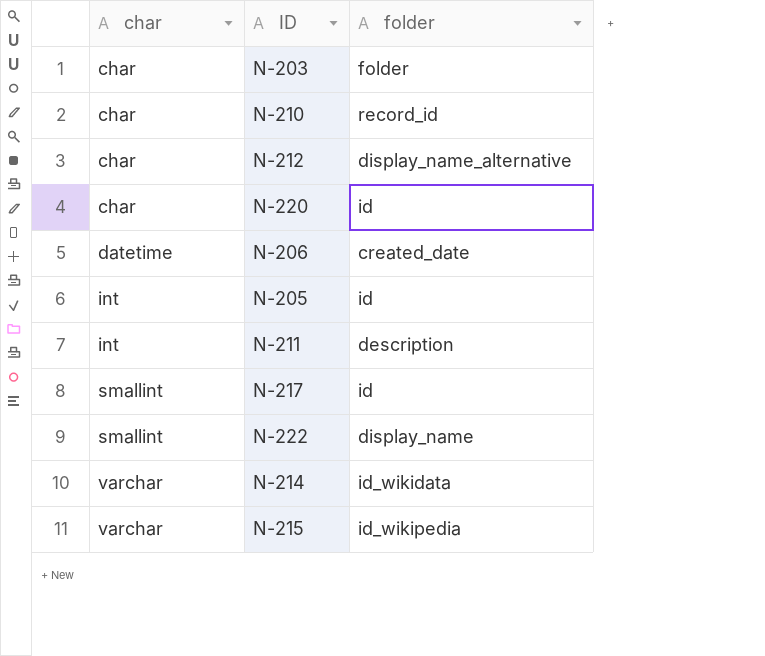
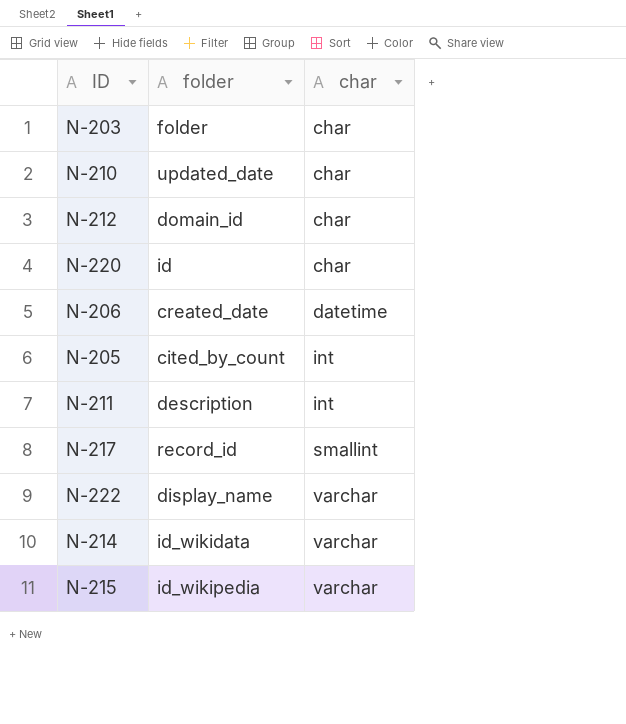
column char | position: 1 -> 3
N-210 | folder: record_id -> updated_date
N-212 | folder: display_name_alternative -> domain_id
N-205 | folder: id -> cited_by_count
N-217 | folder: id -> record_id
N-222 | char: smallint -> varchar

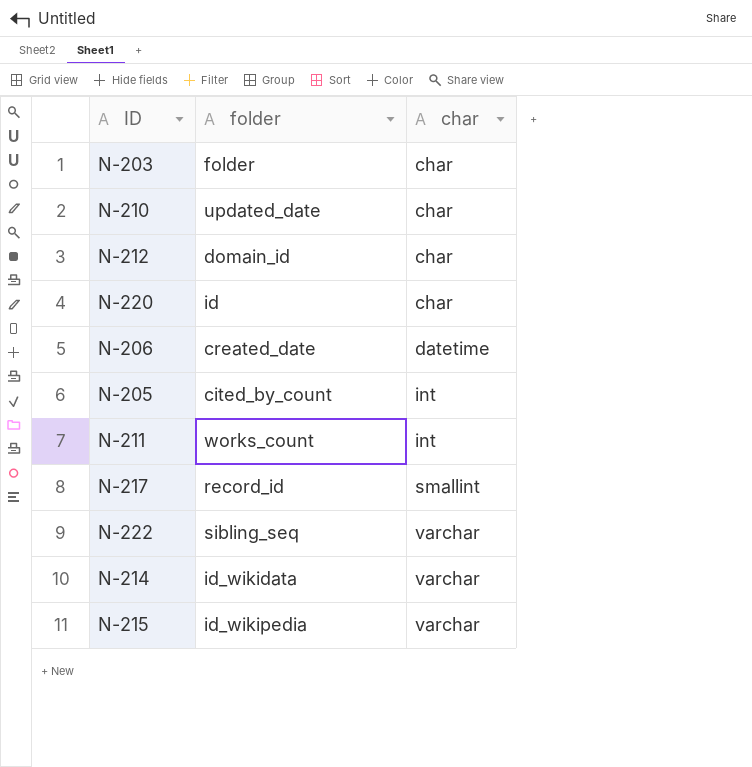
N-211 | folder: description -> works_count
N-222 | folder: display_name -> sibling_seq

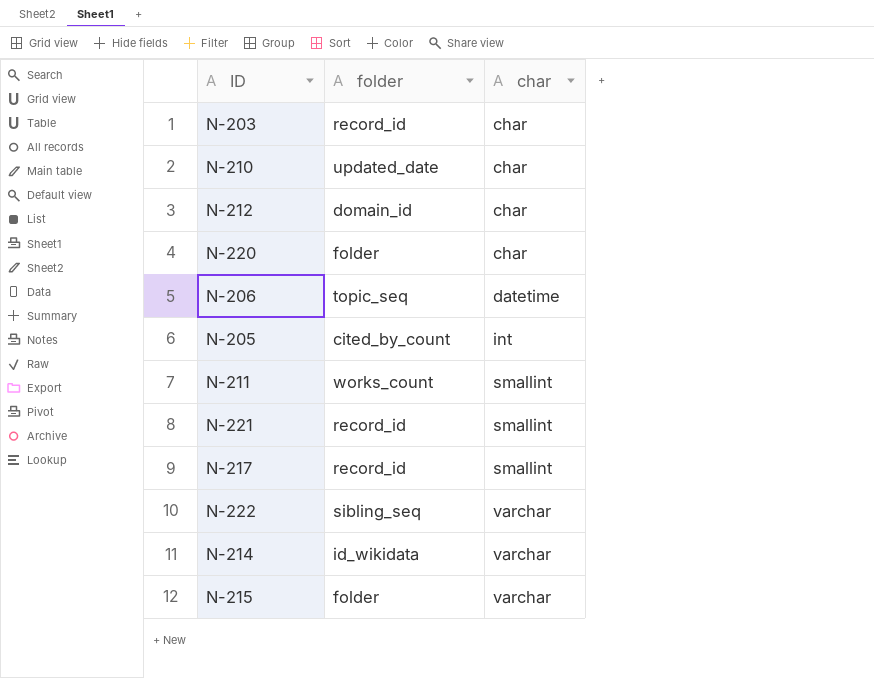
N-203 | folder: folder -> record_id
N-220 | folder: id -> folder
N-206 | folder: created_date -> topic_seq
N-211 | char: int -> smallint
row N-221: none -> record_id | smallint
N-215 | folder: id_wikipedia -> folder

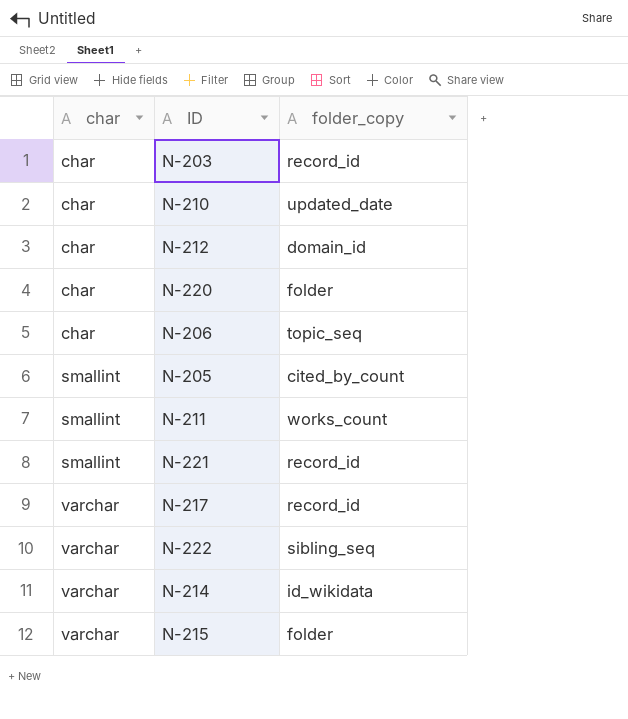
column char | position: 3 -> 1
column name: folder -> folder_copy
N-206 | char: datetime -> char
N-205 | char: int -> smallint
N-217 | char: smallint -> varchar

